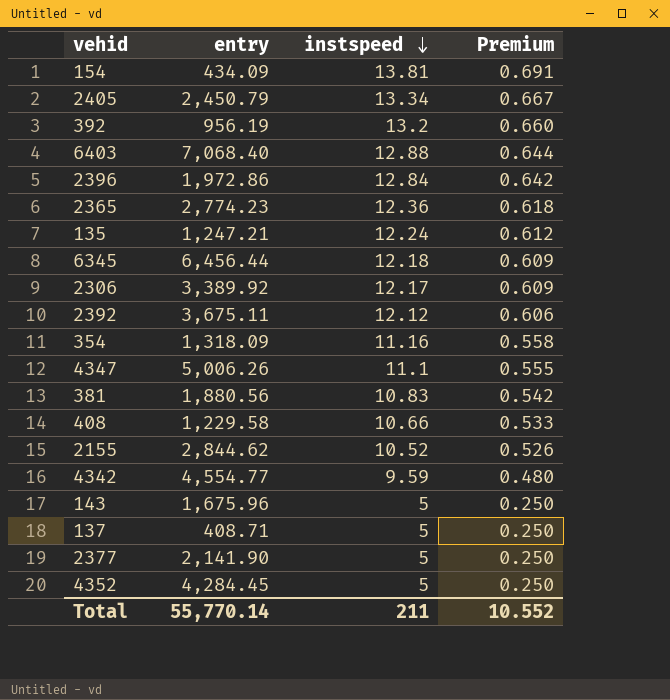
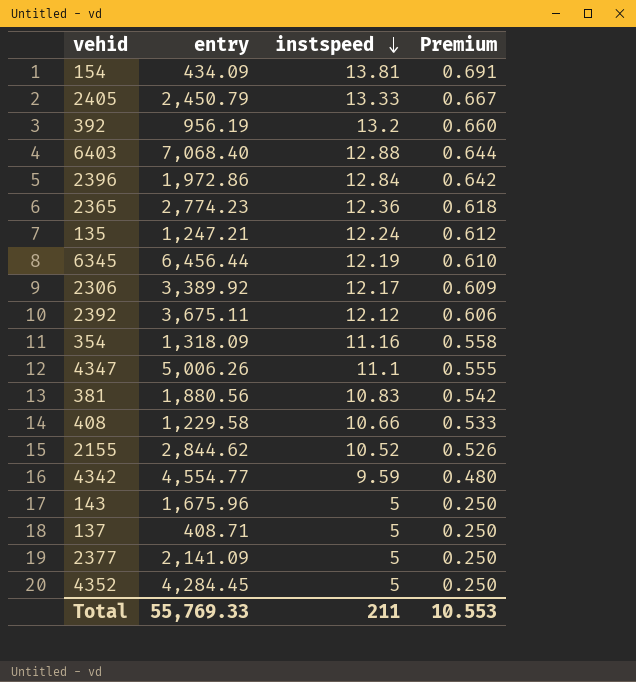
2405 | instspeed: 13.34 -> 13.33
6345 | instspeed: 12.18 -> 12.19
6345 | Premium: 0.609 -> 0.610
2377 | entry: 2,141.90 -> 2,141.09
Total | entry: 55,770.14 -> 55,769.33
Total | Premium: 10.552 -> 10.553

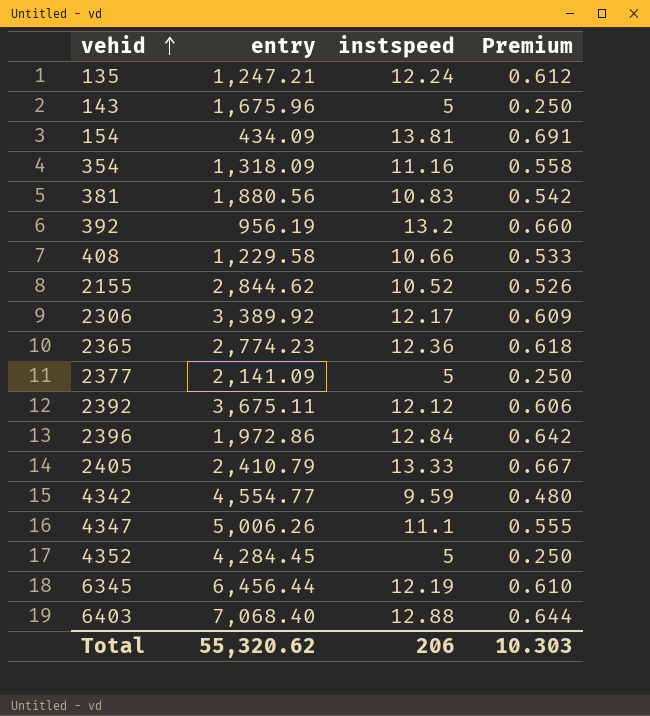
row order: instspeed descending -> vehid ascending
row 137: 408.71 | 5 | 0.250 -> none
2405 | entry: 2,450.79 -> 2,410.79
Total | entry: 55,769.33 -> 55,320.62
Total | instspeed: 211 -> 206
Total | Premium: 10.553 -> 10.303

